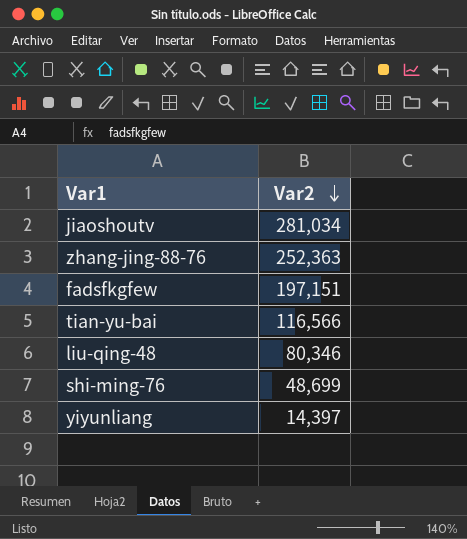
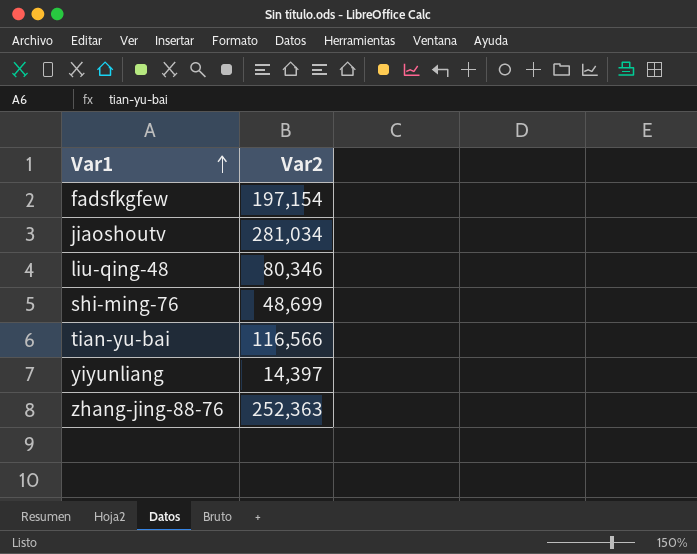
row order: Var2 descending -> Var1 ascending
fadsfkgfew | Var2: 197,151 -> 197,154

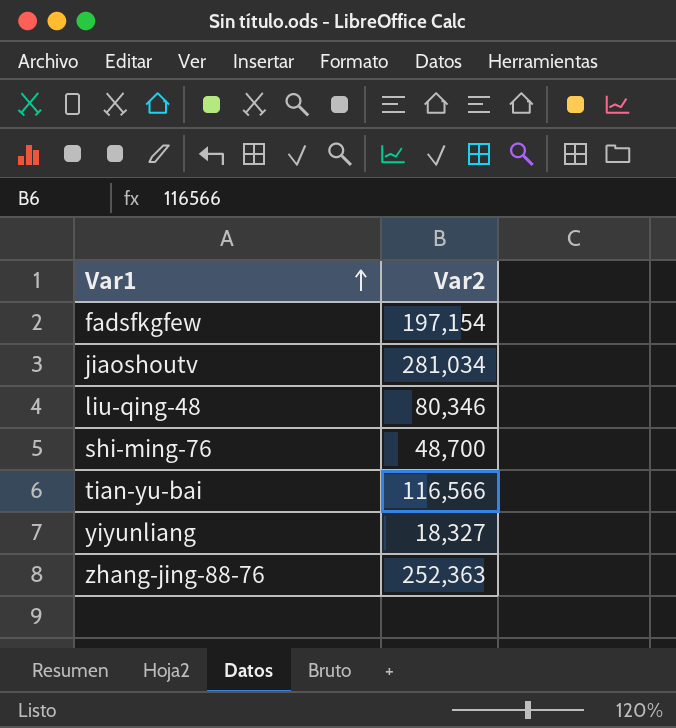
shi-ming-76 | Var2: 48,699 -> 48,700
yiyunliang | Var2: 14,397 -> 18,327

